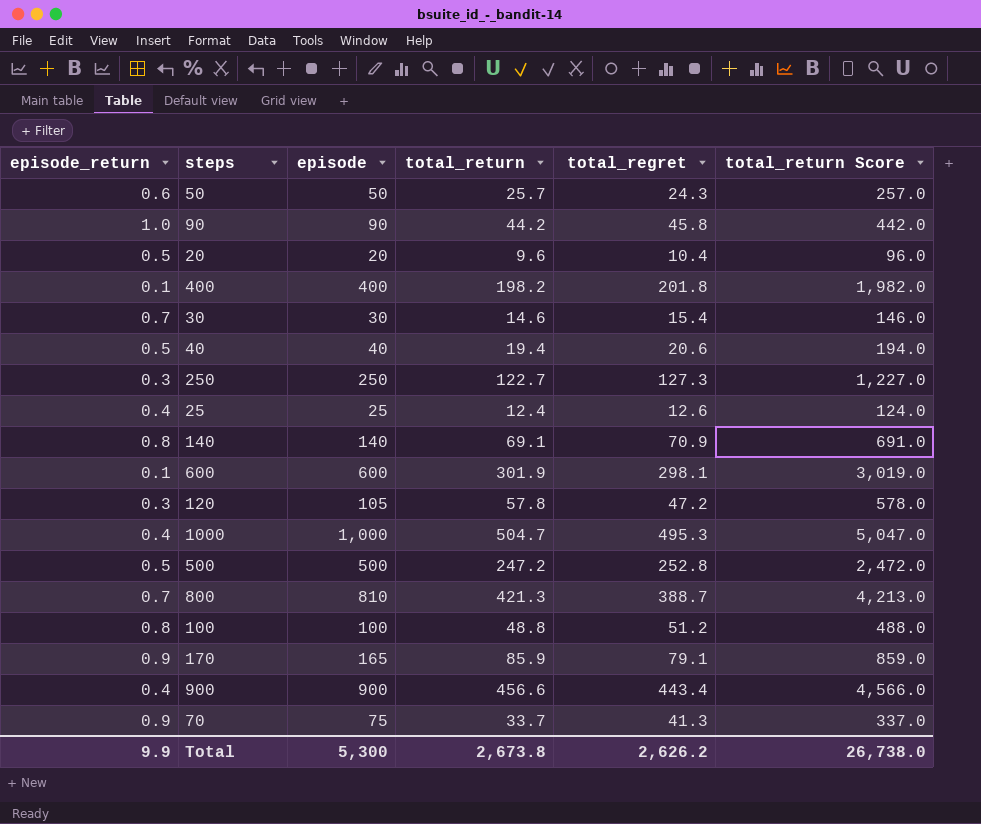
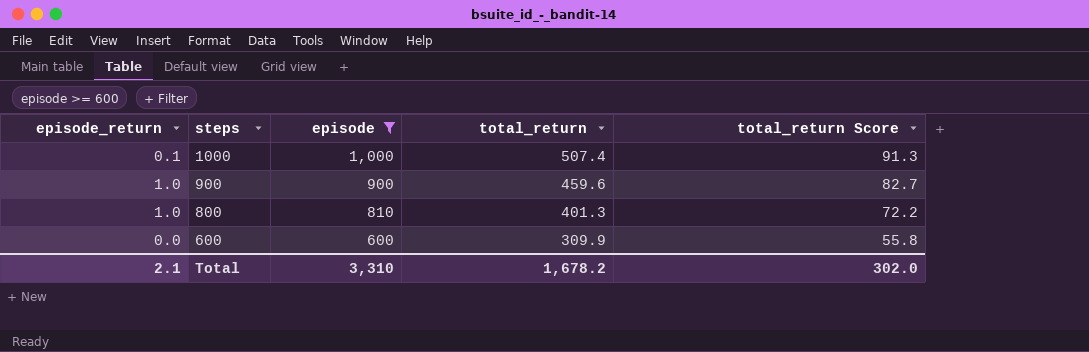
filter: none -> episode >= 600
row order: none -> steps descending
column total_regret | formula: [episode] - [total_return] -> none
column total_return Score | formula: [total_return] * 10 -> [total_return] * 0.18
1000 | episode_return: 0.4 -> 0.1
1000 | total_return: 504.7 -> 507.4
900 | episode_return: 0.4 -> 1.0
900 | total_return: 456.6 -> 459.6
800 | episode_return: 0.7 -> 1.0
800 | total_return: 421.3 -> 401.3
600 | episode_return: 0.1 -> 0.0
600 | total_return: 301.9 -> 309.9
Total | episode_return: 9.9 -> 2.1
Total | episode: 5,300 -> 3,310
Total | total_return: 2,673.8 -> 1,678.2
Total | total_return Score: 26,738.0 -> 302.0

